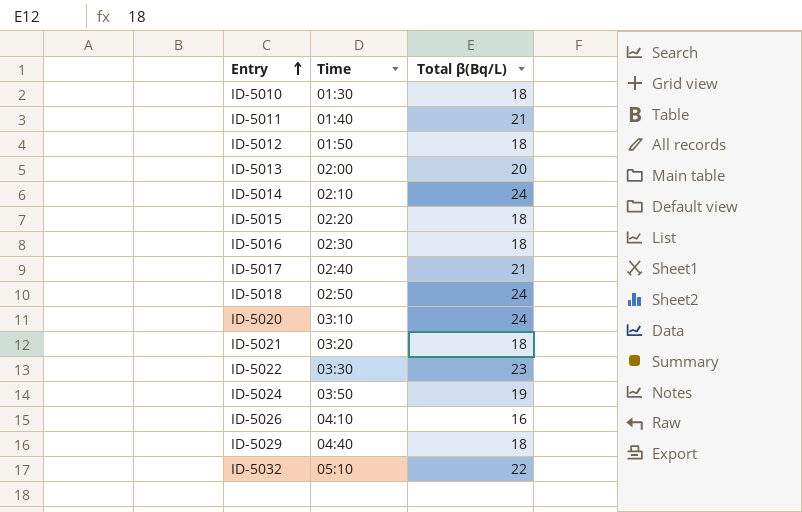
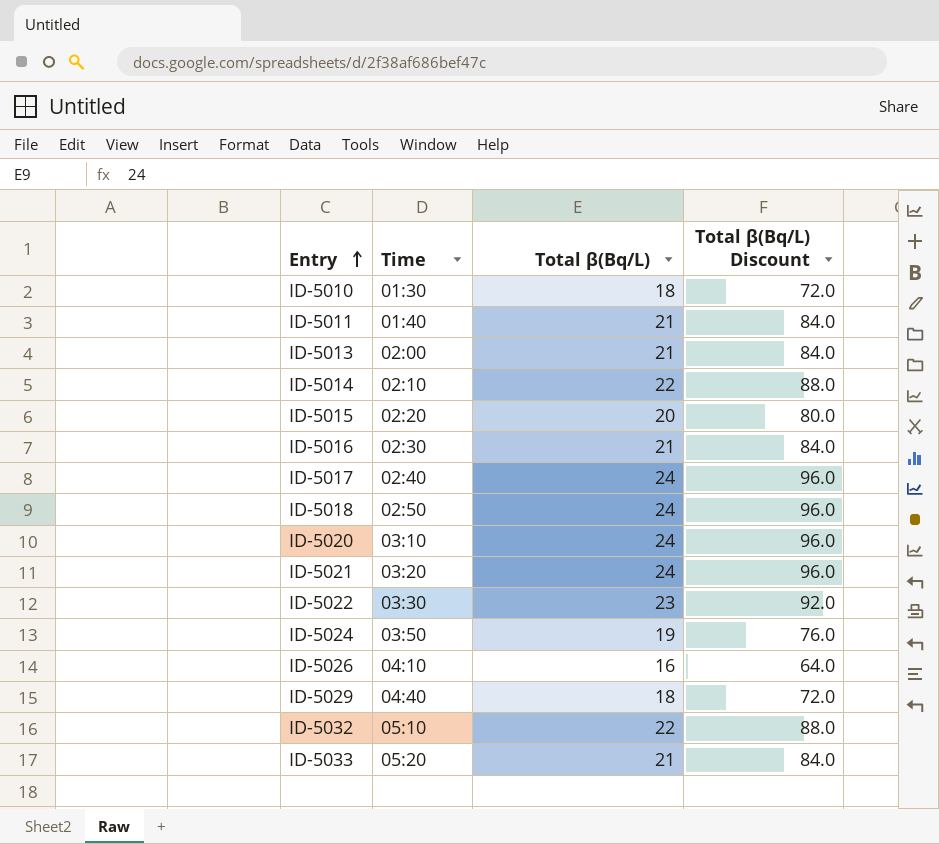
column Total β(Bq/L) Discount | formula: none -> [Total β(Bq/L)] * 4
row ID-5012: 01:50 | 18 -> none
ID-5013 | Total β(Bq/L): 20 -> 21
ID-5014 | Total β(Bq/L): 24 -> 22
ID-5015 | Total β(Bq/L): 18 -> 20
ID-5016 | Total β(Bq/L): 18 -> 21
ID-5017 | Total β(Bq/L): 21 -> 24
ID-5021 | Total β(Bq/L): 18 -> 24
row ID-5033: none -> 05:20 | 21 | 84.0

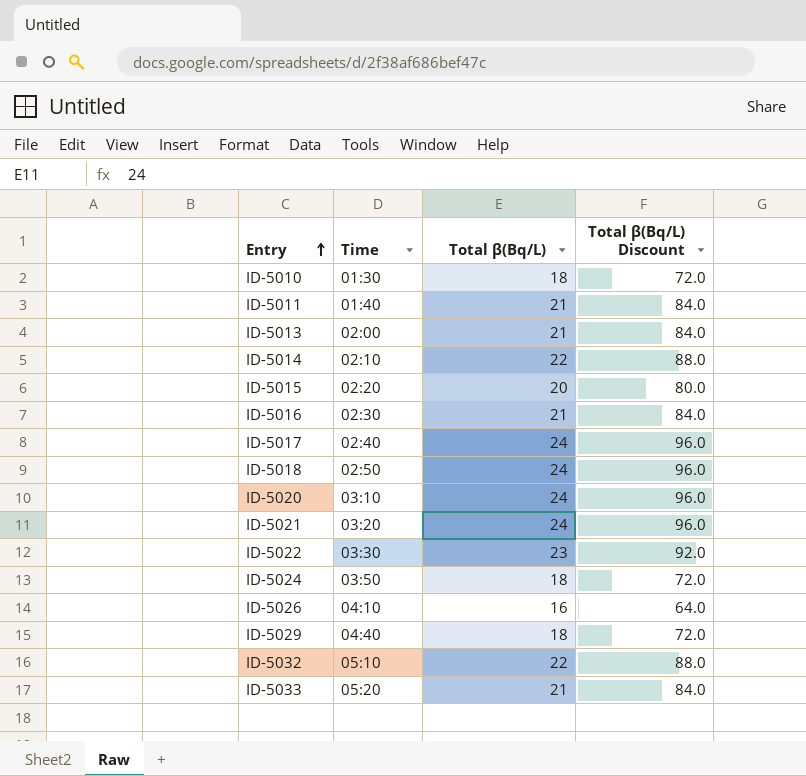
ID-5024 | Total β(Bq/L): 19 -> 18
ID-5024 | Total β(Bq/L) Discount: 76.0 -> 72.0

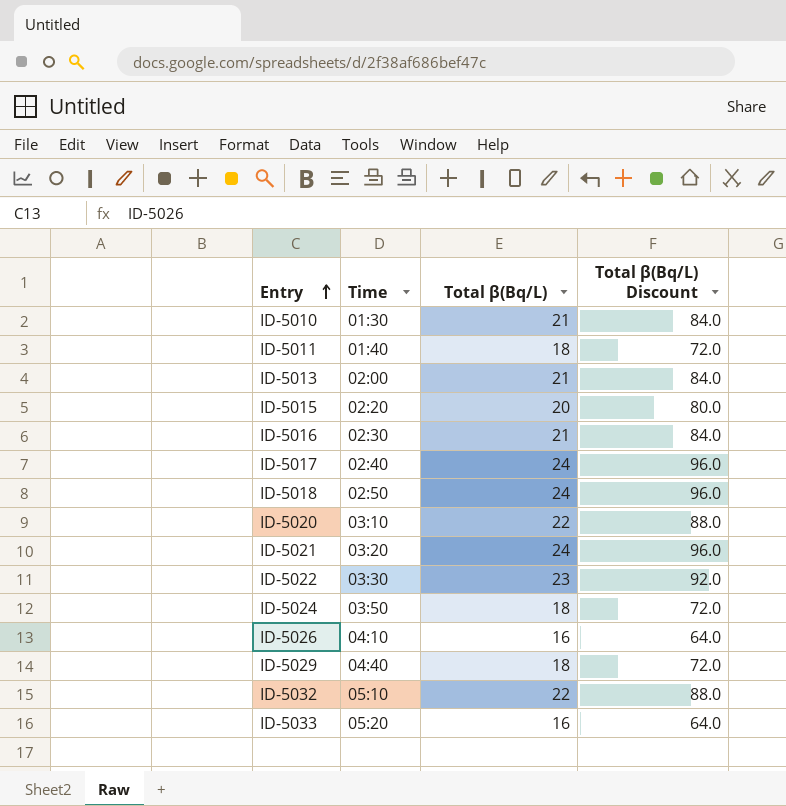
row ID-5014: 02:10 | 22 | 88.0 -> none
ID-5010 | Total β(Bq/L): 18 -> 21
ID-5010 | Total β(Bq/L) Discount: 72.0 -> 84.0
ID-5011 | Total β(Bq/L): 21 -> 18
ID-5011 | Total β(Bq/L) Discount: 84.0 -> 72.0
ID-5020 | Total β(Bq/L): 24 -> 22
ID-5020 | Total β(Bq/L) Discount: 96.0 -> 88.0
ID-5033 | Total β(Bq/L): 21 -> 16
ID-5033 | Total β(Bq/L) Discount: 84.0 -> 64.0

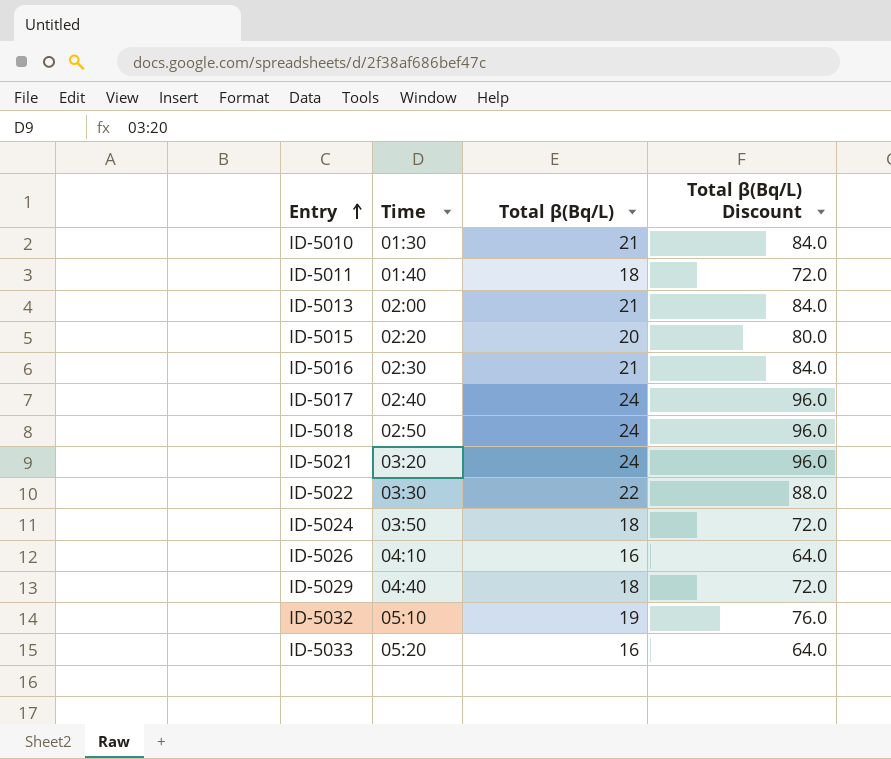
row ID-5020: 03:10 | 22 | 88.0 -> none
ID-5022 | Total β(Bq/L): 23 -> 22
ID-5022 | Total β(Bq/L) Discount: 92.0 -> 88.0
ID-5032 | Total β(Bq/L): 22 -> 19
ID-5032 | Total β(Bq/L) Discount: 88.0 -> 76.0

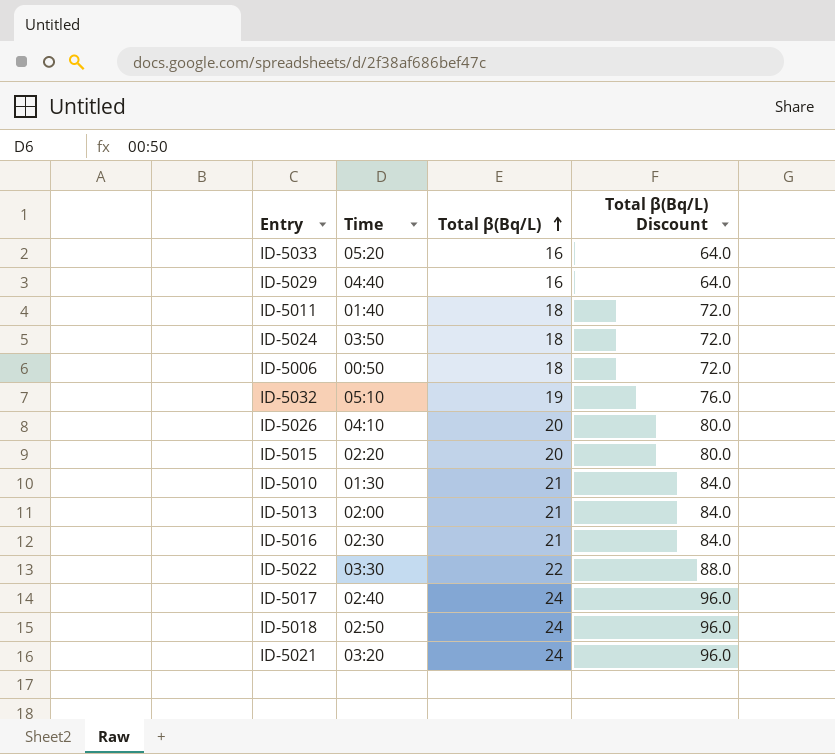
row order: Entry ascending -> Total β(Bq/L) ascending
ID-5029 | Total β(Bq/L): 18 -> 16
ID-5029 | Total β(Bq/L) Discount: 72.0 -> 64.0
row ID-5006: none -> 00:50 | 18 | 72.0
ID-5026 | Total β(Bq/L): 16 -> 20
ID-5026 | Total β(Bq/L) Discount: 64.0 -> 80.0

